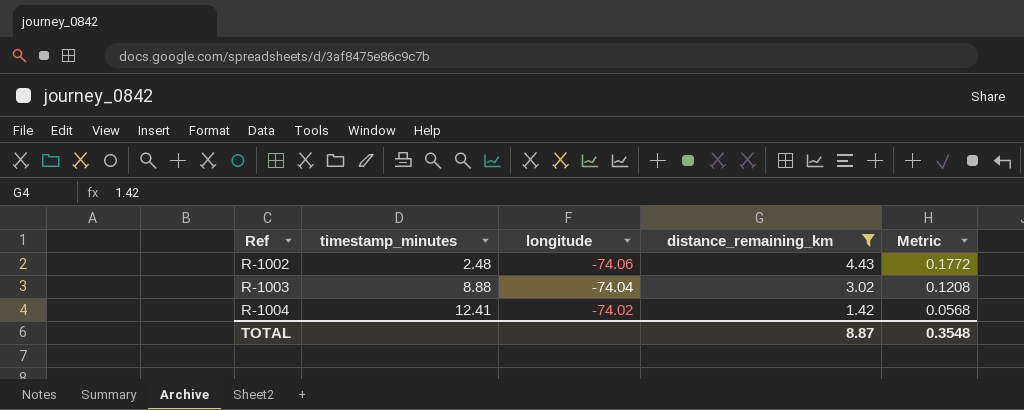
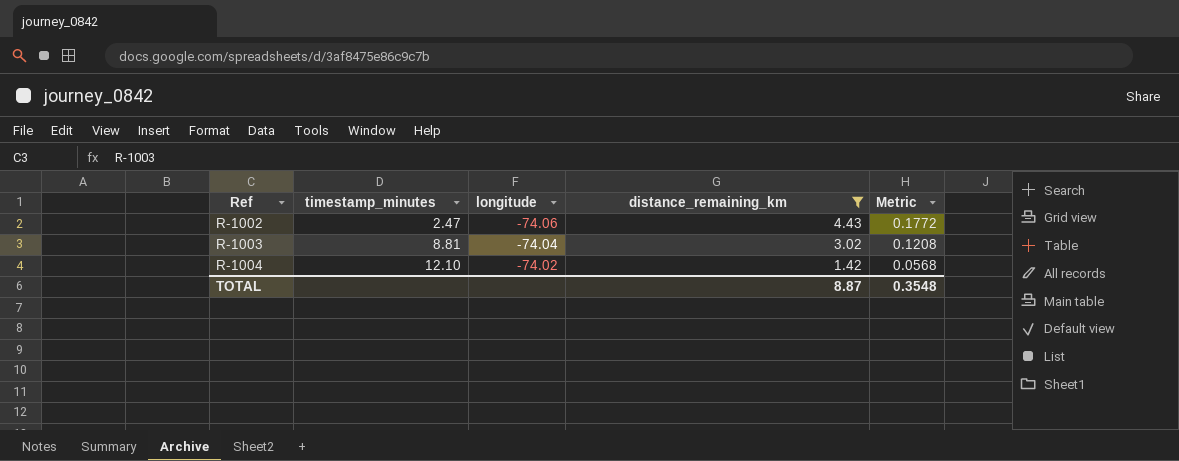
R-1002 | timestamp_minutes: 2.48 -> 2.47
R-1003 | timestamp_minutes: 8.88 -> 8.81
R-1004 | timestamp_minutes: 12.41 -> 12.10

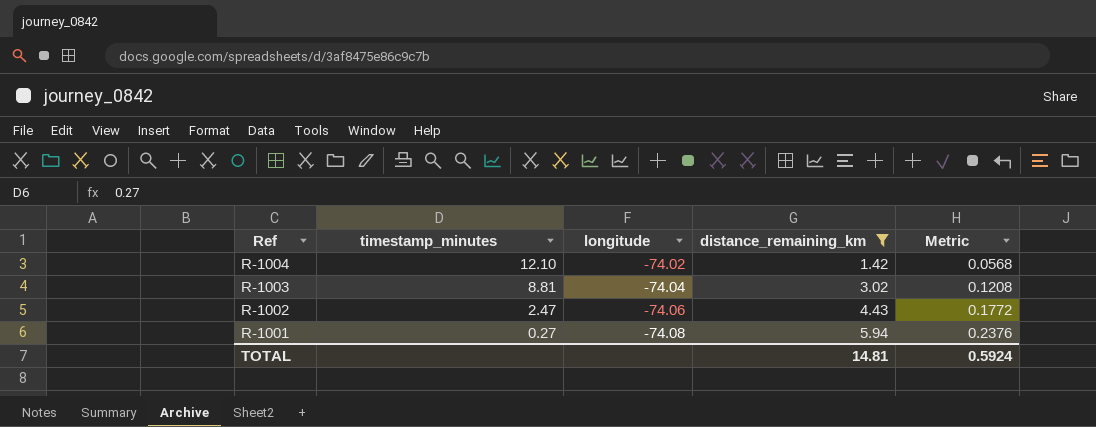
row order: Ref ascending -> Ref descending
row R-1001: none -> 0.27 | -74.08 | 5.94 | 0.2376
TOTAL | distance_remaining_km: 8.87 -> 14.81
TOTAL | Metric: 0.3548 -> 0.5924

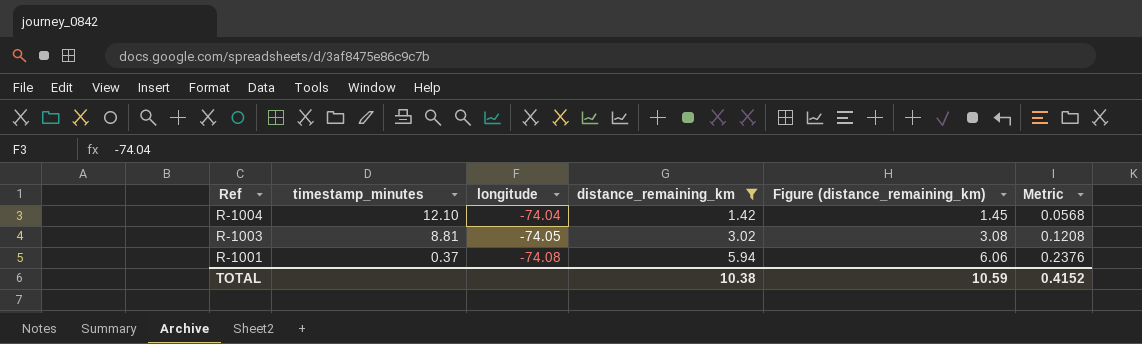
column Figure (distance_remaining_km) | formula: none -> [distance_remaining_km] * 1.02
row R-1002: 2.47 | -74.06 | 4.43 | 0.1772 -> none
R-1004 | longitude: -74.02 -> -74.04
R-1003 | longitude: -74.04 -> -74.05
R-1001 | timestamp_minutes: 0.27 -> 0.37
TOTAL | distance_remaining_km: 14.81 -> 10.38
TOTAL | Metric: 0.5924 -> 0.4152

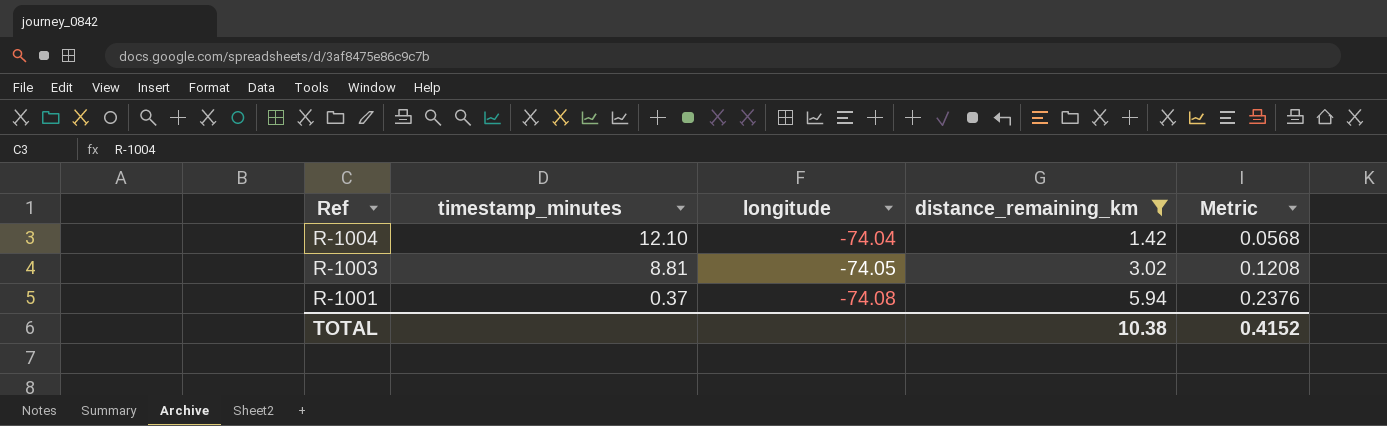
column Figure (distance_remaining_km) | formula: [distance_remaining_km] * 1.02 -> none

